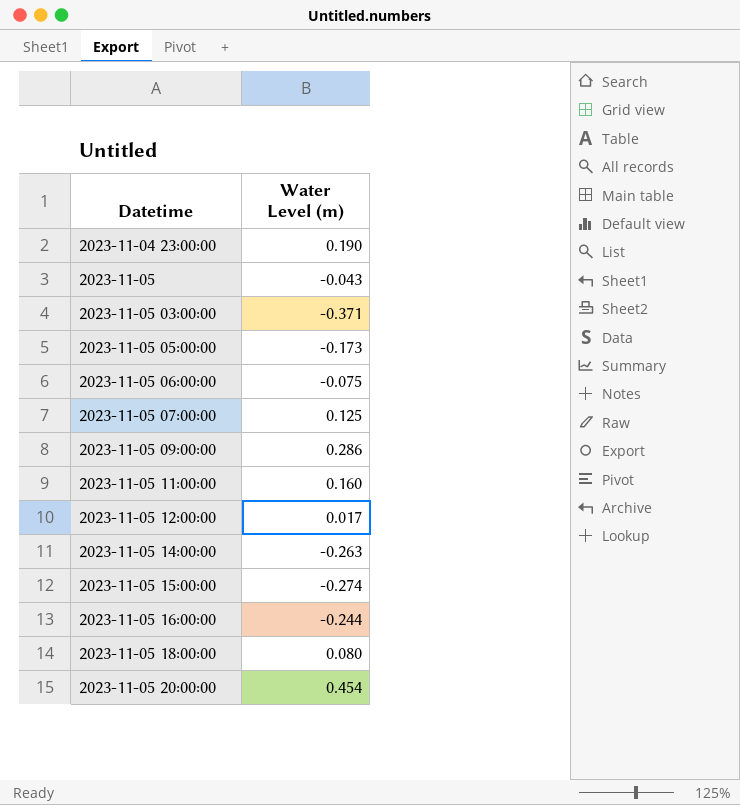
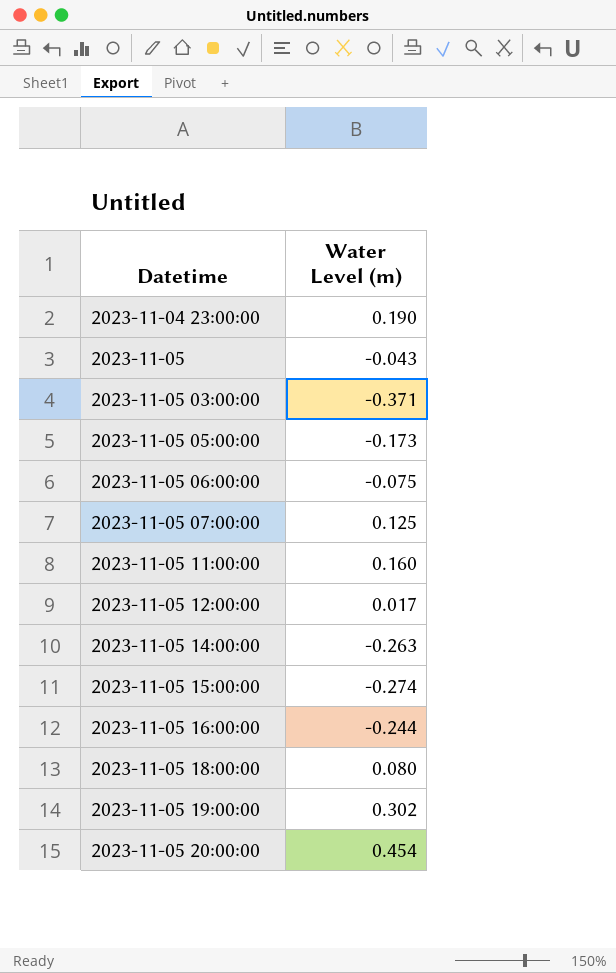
row 2023-11-05 09:00:00: 0.286 -> none
row 2023-11-05 19:00:00: none -> 0.302

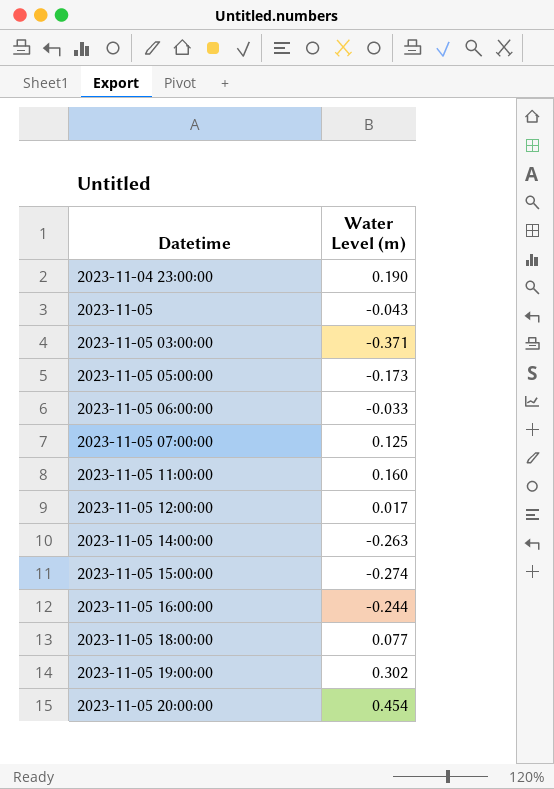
2023-11-05 06:00:00 | Water Level (m): -0.075 -> -0.033
2023-11-05 18:00:00 | Water Level (m): 0.080 -> 0.077

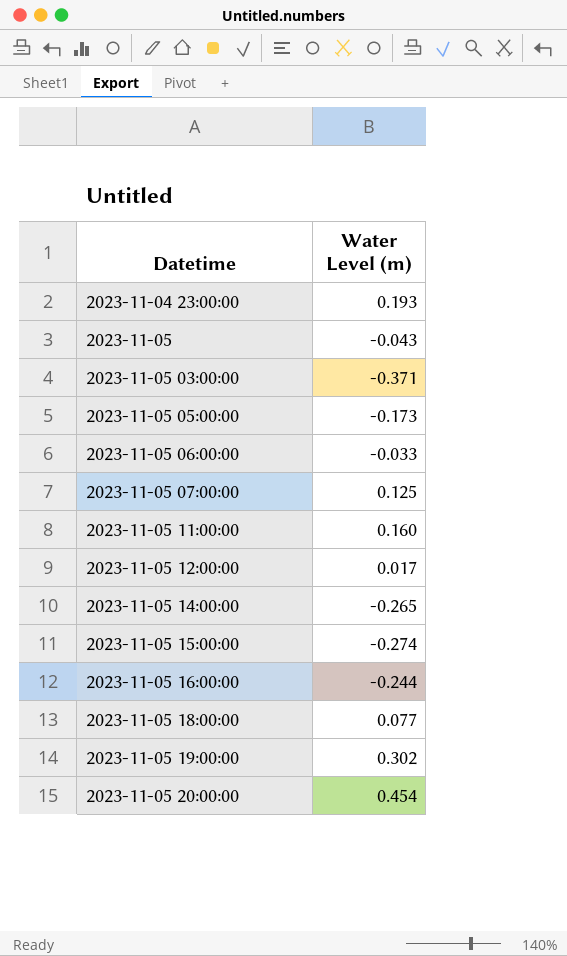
2023-11-04 23:00:00 | Water Level (m): 0.190 -> 0.193
2023-11-05 14:00:00 | Water Level (m): -0.263 -> -0.265

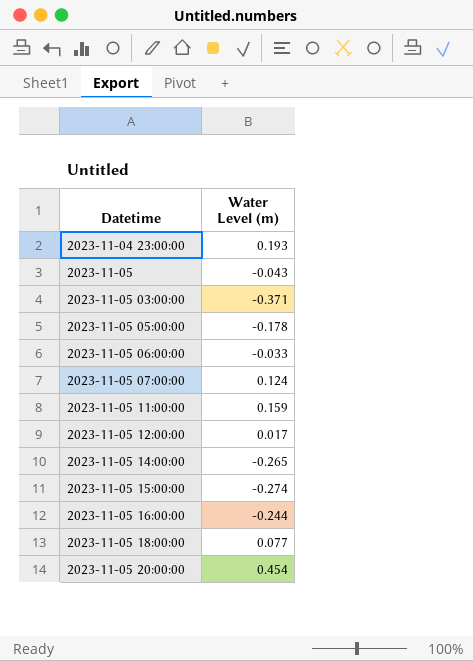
row 2023-11-05 19:00:00: 0.302 -> none
2023-11-05 05:00:00 | Water Level (m): -0.173 -> -0.178
2023-11-05 07:00:00 | Water Level (m): 0.125 -> 0.124
2023-11-05 11:00:00 | Water Level (m): 0.160 -> 0.159

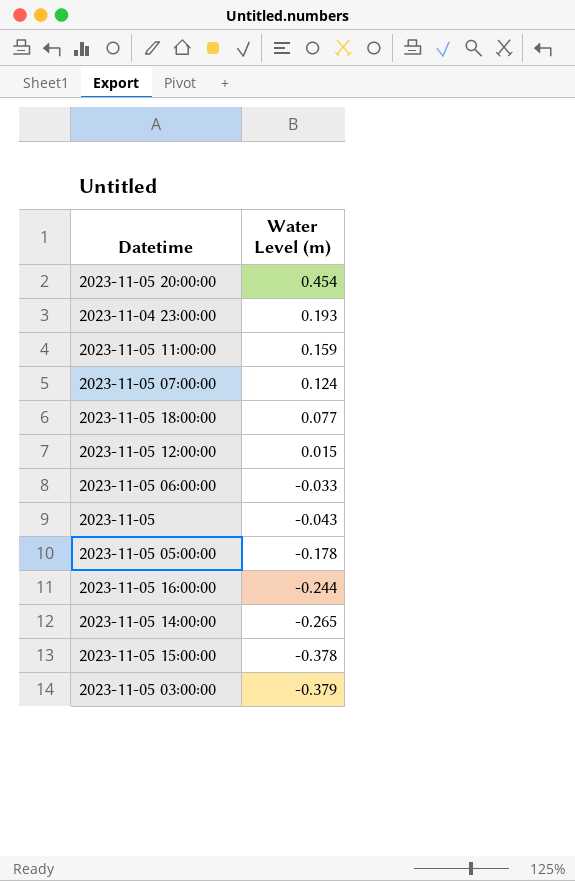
row order: Datetime ascending -> Water Level (m) descending
2023-11-05 12:00:00 | Water Level (m): 0.017 -> 0.015
2023-11-05 15:00:00 | Water Level (m): -0.274 -> -0.378
2023-11-05 03:00:00 | Water Level (m): -0.371 -> -0.379

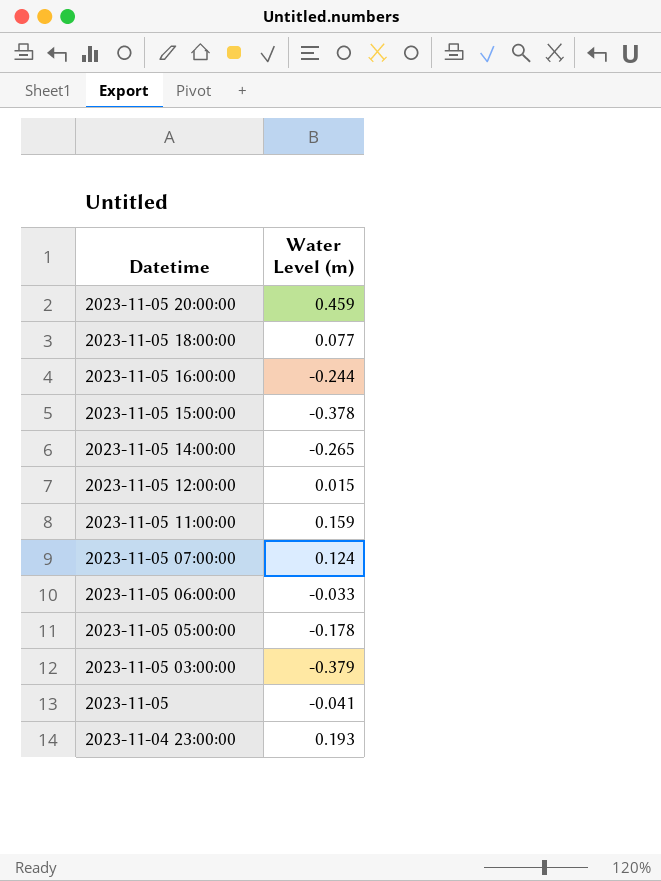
row order: Water Level (m) descending -> Datetime descending
2023-11-05 20:00:00 | Water Level (m): 0.454 -> 0.459
2023-11-05 | Water Level (m): -0.043 -> -0.041

